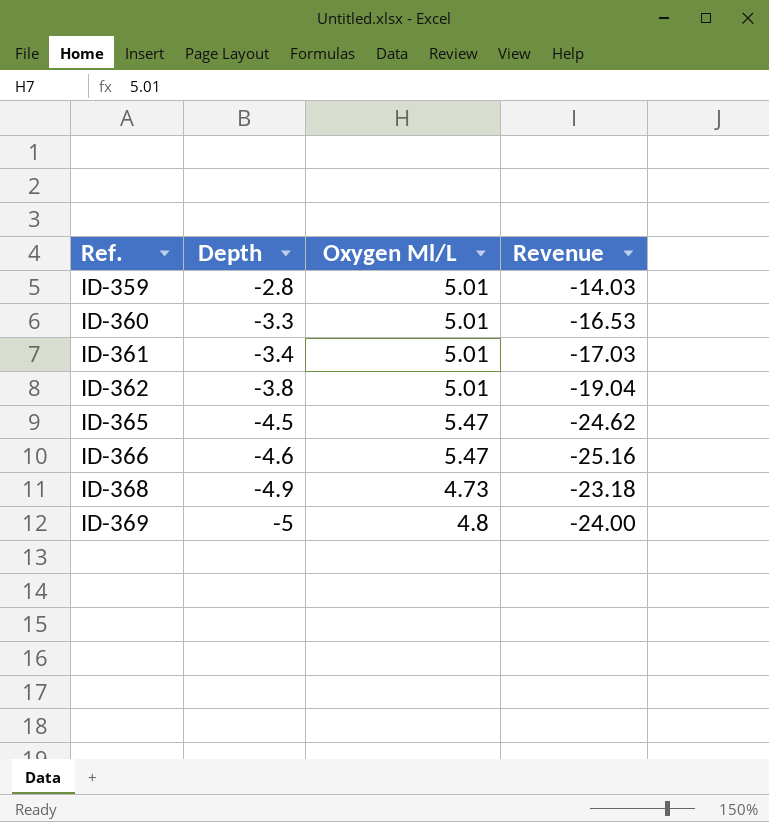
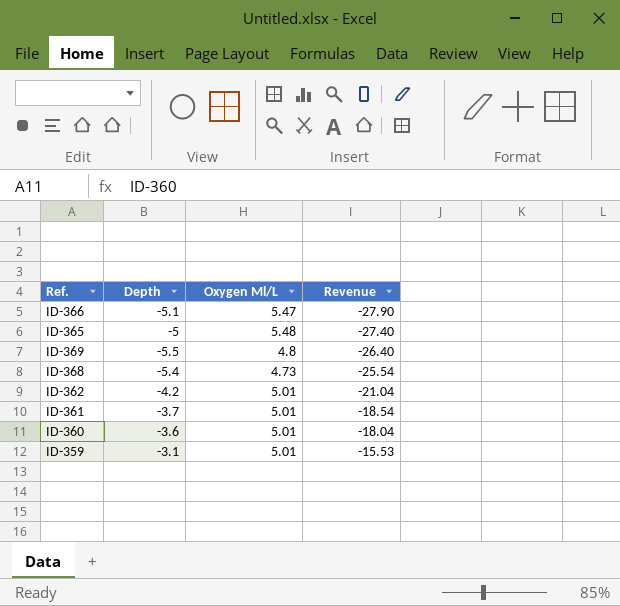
row order: Ref. ascending -> Revenue ascending
ID-366 | Depth: -4.6 -> -5.1
ID-366 | Revenue: -25.16 -> -27.90
ID-365 | Depth: -4.5 -> -5
ID-365 | Oxygen Ml/L: 5.47 -> 5.48
ID-365 | Revenue: -24.62 -> -27.40
ID-369 | Depth: -5 -> -5.5
ID-369 | Revenue: -24.00 -> -26.40
ID-368 | Depth: -4.9 -> -5.4
ID-368 | Revenue: -23.18 -> -25.54
ID-362 | Depth: -3.8 -> -4.2
ID-362 | Revenue: -19.04 -> -21.04
ID-361 | Depth: -3.4 -> -3.7
ID-361 | Revenue: -17.03 -> -18.54
ID-360 | Depth: -3.3 -> -3.6
ID-360 | Revenue: -16.53 -> -18.04
ID-359 | Depth: -2.8 -> -3.1
ID-359 | Revenue: -14.03 -> -15.53

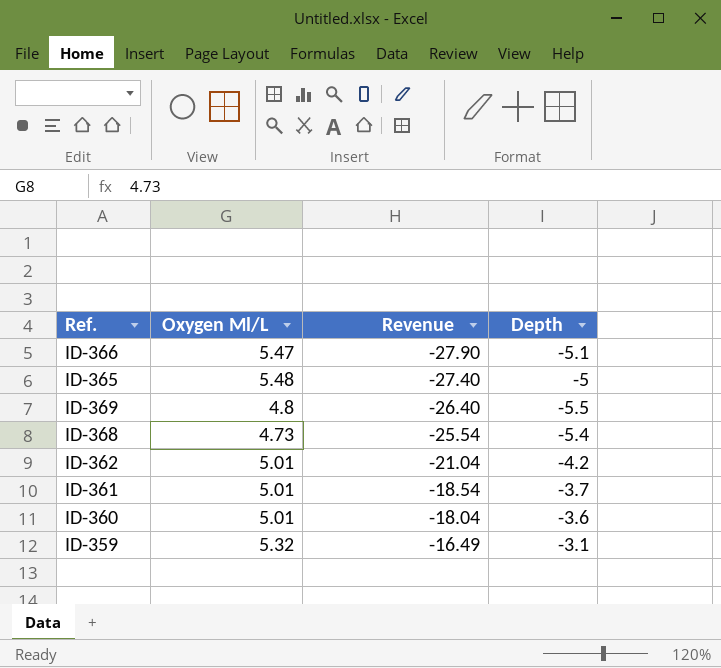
column Depth | position: 2 -> 4
ID-359 | Oxygen Ml/L: 5.01 -> 5.32
ID-359 | Revenue: -15.53 -> -16.49

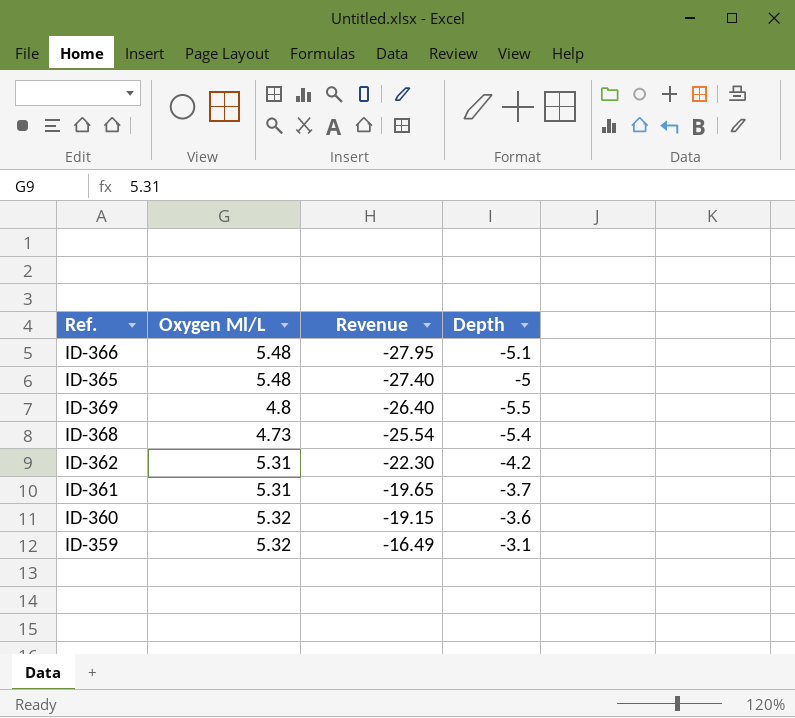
ID-366 | Oxygen Ml/L: 5.47 -> 5.48
ID-366 | Revenue: -27.90 -> -27.95
ID-362 | Oxygen Ml/L: 5.01 -> 5.31
ID-362 | Revenue: -21.04 -> -22.30
ID-361 | Oxygen Ml/L: 5.01 -> 5.31
ID-361 | Revenue: -18.54 -> -19.65
ID-360 | Oxygen Ml/L: 5.01 -> 5.32
ID-360 | Revenue: -18.04 -> -19.15

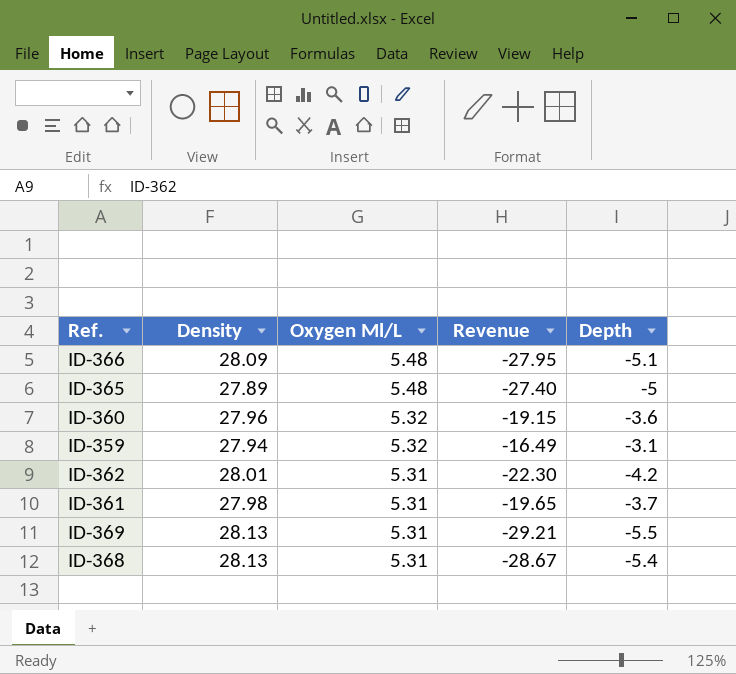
row order: Revenue ascending -> Oxygen Ml/L descending
column Density | position: none -> 2
ID-369 | Oxygen Ml/L: 4.8 -> 5.31
ID-369 | Revenue: -26.40 -> -29.21
ID-368 | Oxygen Ml/L: 4.73 -> 5.31
ID-368 | Revenue: -25.54 -> -28.67

